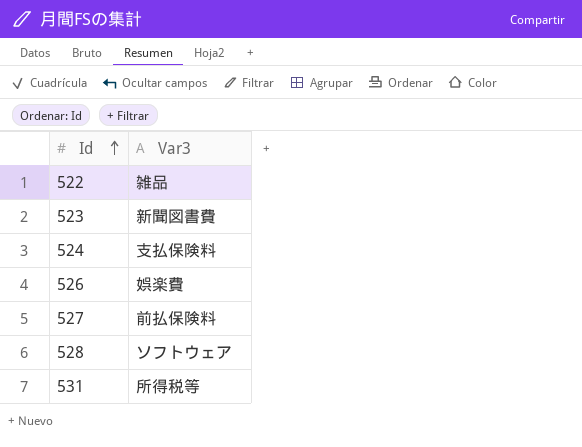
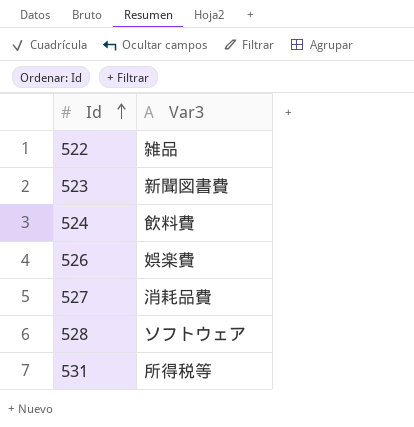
524 | Var3: 支払保険料 -> 飲料費
527 | Var3: 前払保険料 -> 消耗品費

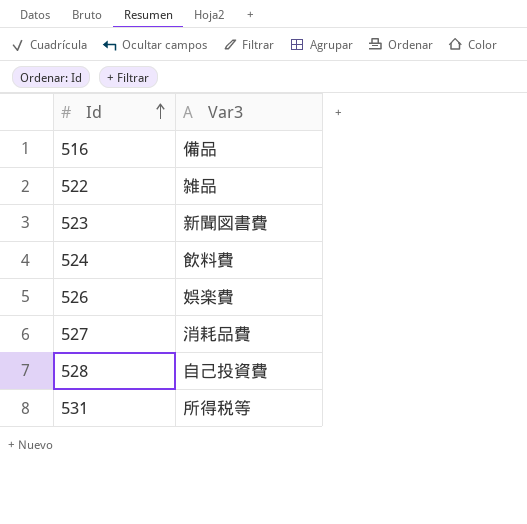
row 516: none -> 備品
528 | Var3: ソフトウェア -> 自己投資費

